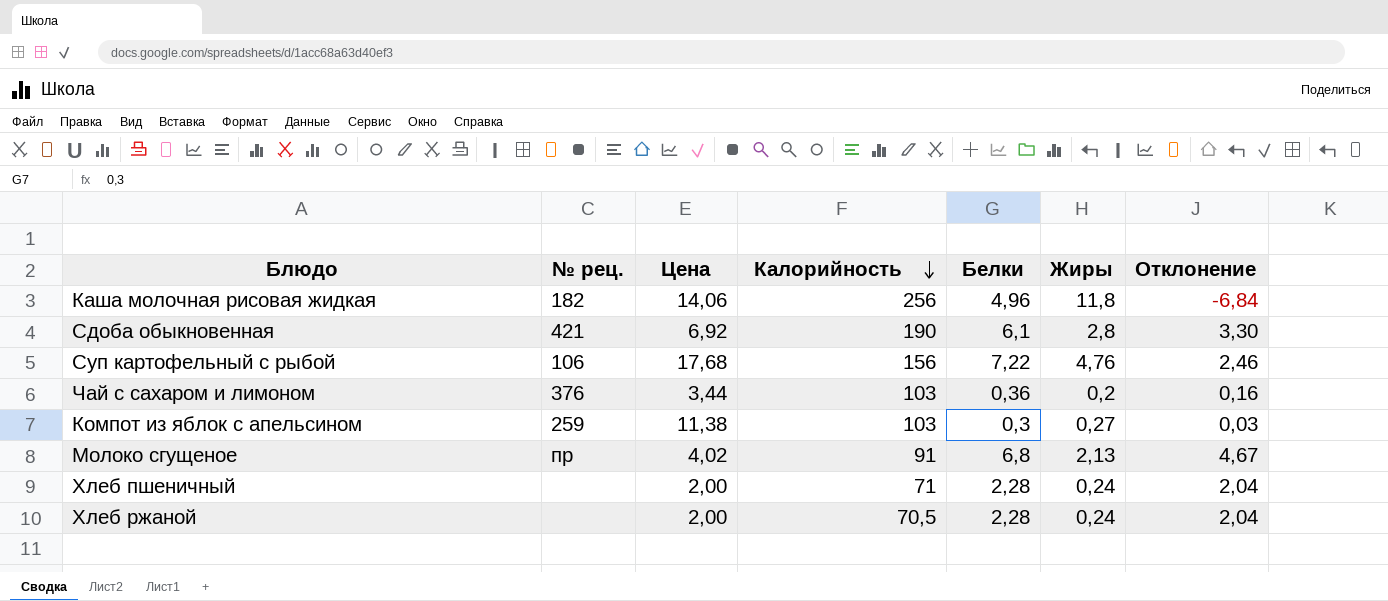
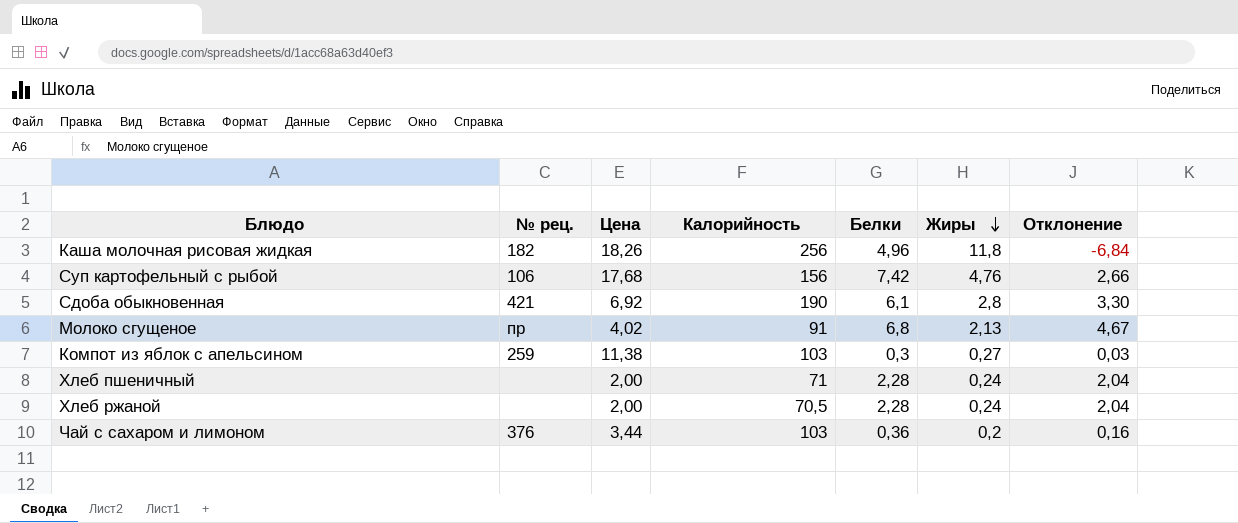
row order: Калорийность descending -> Жиры descending
Каша молочная рисовая жидкая | Цена: 14,06 -> 18,26
Суп картофельный с рыбой | Белки: 7,22 -> 7,42
Суп картофельный с рыбой | Отклонение: 2,46 -> 2,66

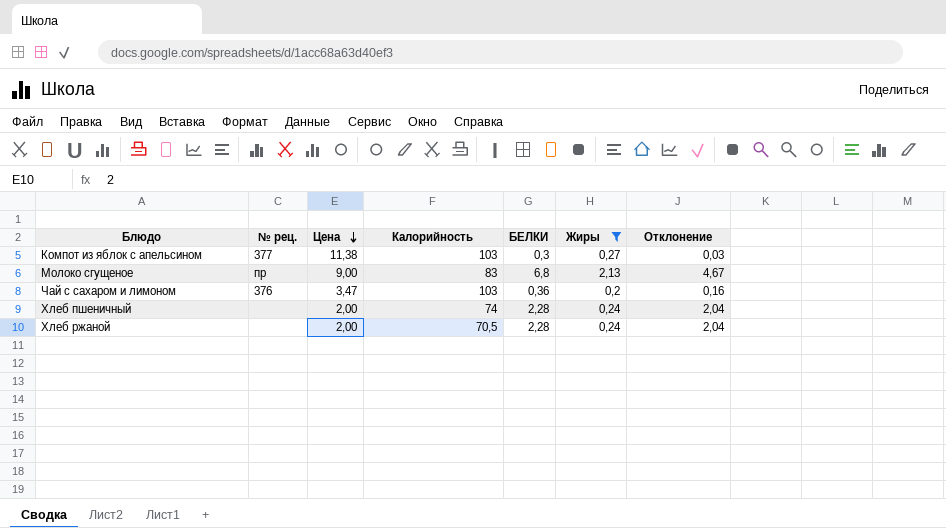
filter: none -> Жиры <= 2,13
row order: Жиры descending -> Цена descending
column name: Белки -> БЕЛКИ
Компот из яблок с апельсином | № рец.: 259 -> 377
Молоко сгущеное | Цена: 4,02 -> 9,00
Молоко сгущеное | Калорийность: 91 -> 83
Чай с сахаром и лимоном | Цена: 3,44 -> 3,47
Хлеб пшеничный | Калорийность: 71 -> 74

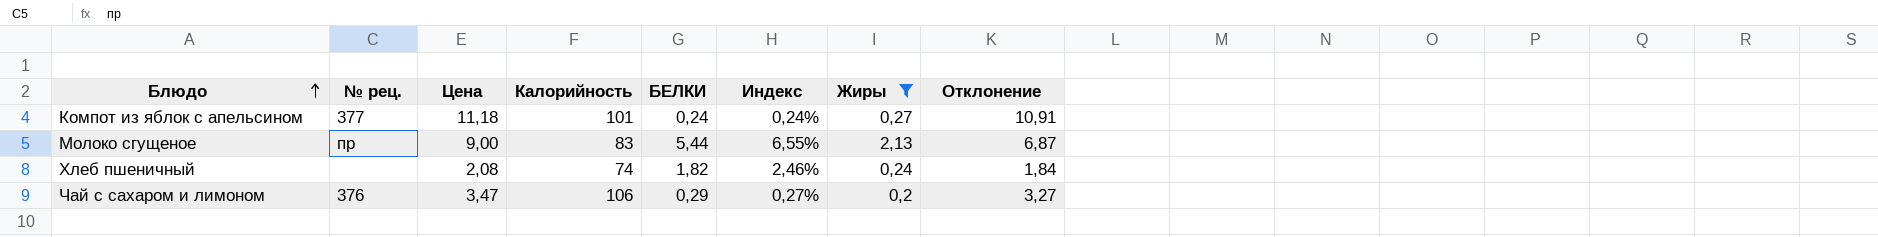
row order: Цена descending -> Блюдо ascending
column Индекс | formula: none -> [БЕЛКИ] / [Калорийность]
column Отклонение | formula: [БЕЛКИ] - [Жиры] -> [Цена] - [Жиры]
row Хлеб ржаной: none | 2,00 | 70,5 | 2,28 | 0,24 | 2,04 -> none
Компот из яблок с апельсином | Цена: 11,38 -> 11,18
Компот из яблок с апельсином | Калорийность: 103 -> 101
Компот из яблок с апельсином | БЕЛКИ: 0,3 -> 0,24
Молоко сгущеное | БЕЛКИ: 6,8 -> 5,44
Хлеб пшеничный | Цена: 2,00 -> 2,08
Хлеб пшеничный | БЕЛКИ: 2,28 -> 1,82
Чай с сахаром и лимоном | Калорийность: 103 -> 106
Чай с сахаром и лимоном | БЕЛКИ: 0,36 -> 0,29

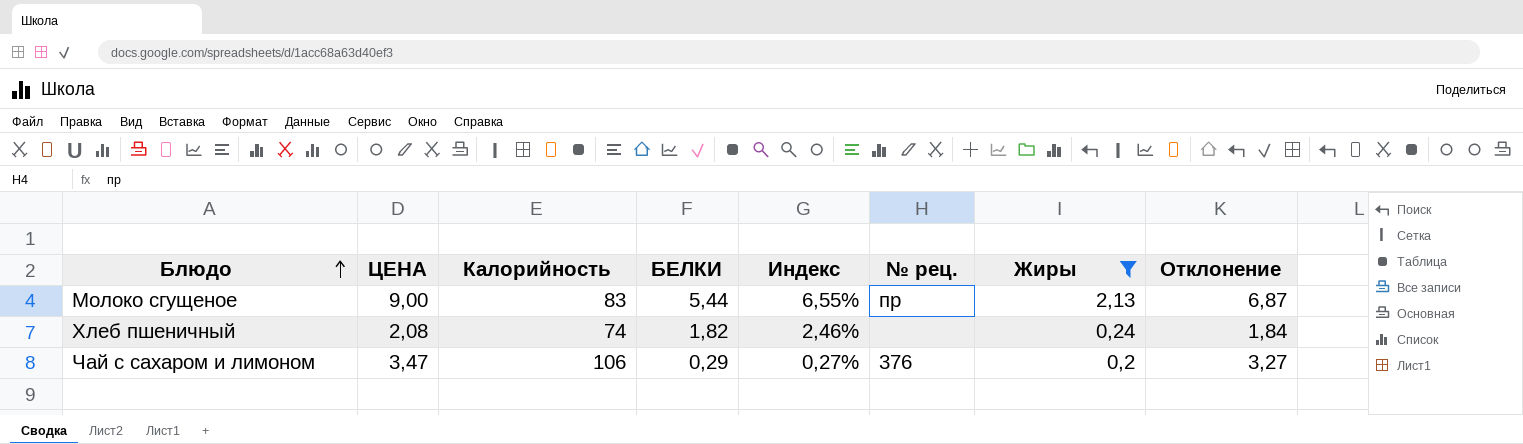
column name: Цена -> ЦЕНА
column № рец. | position: 2 -> 6
row Компот из яблок с апельсином: 377 | 11,18 | 101 | 0,24 | 0,24% | 0,27 | 10,91 -> none

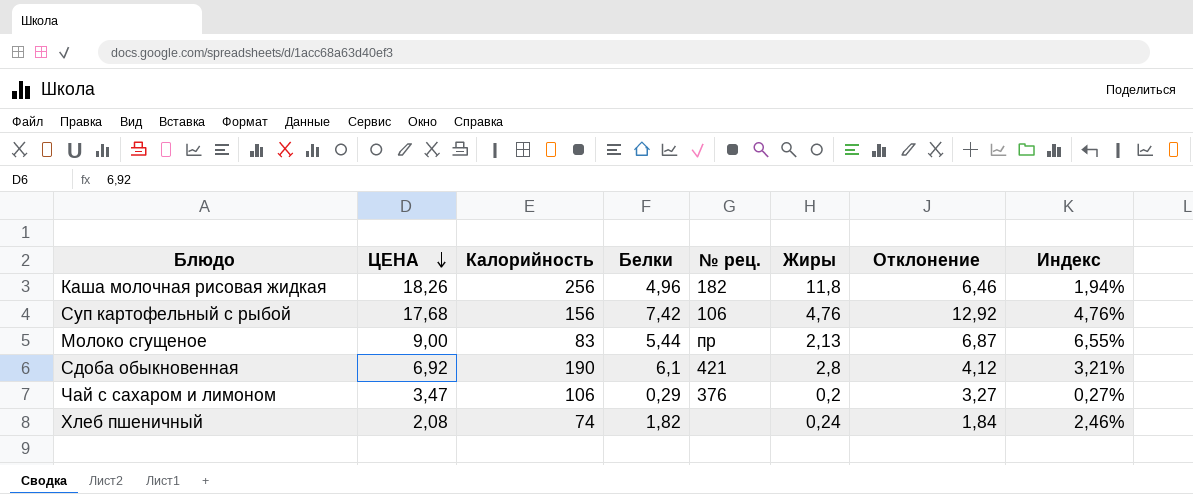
filter: Жиры <= 2,13 -> none
row order: Блюдо ascending -> ЦЕНА descending
column name: БЕЛКИ -> Белки
column Индекс | position: 5 -> 8

